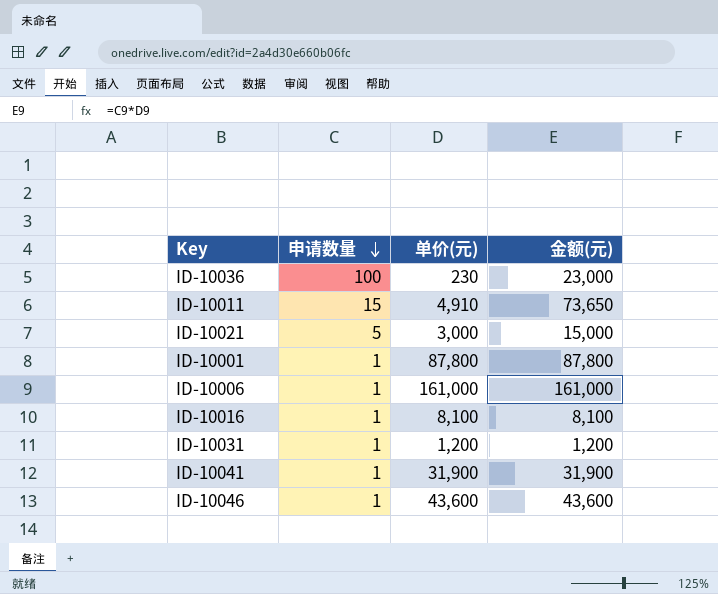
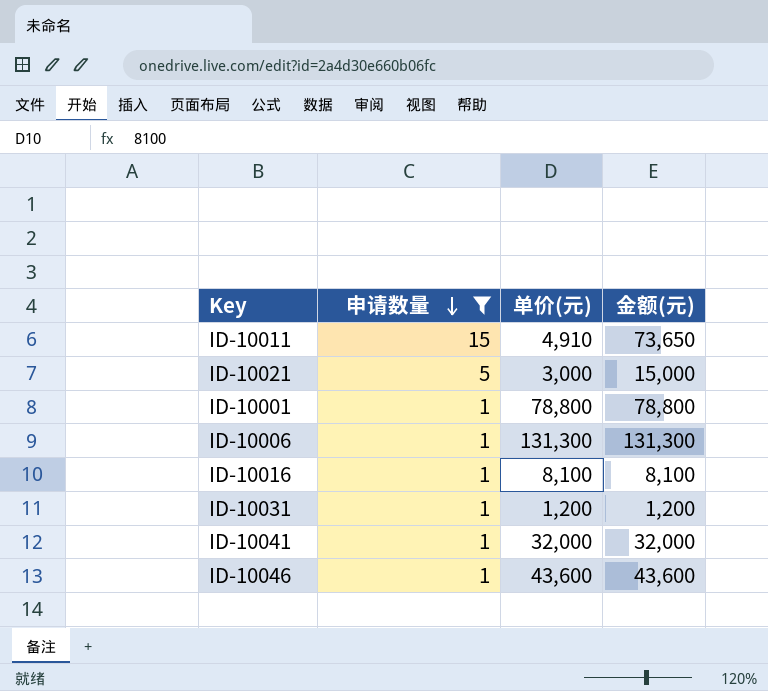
filter: none -> 申请数量 != 100
ID-10001 | 单价(元): 87,800 -> 78,800
ID-10001 | 金额(元): 87,800 -> 78,800
ID-10006 | 单价(元): 161,000 -> 131,300
ID-10006 | 金额(元): 161,000 -> 131,300
ID-10041 | 单价(元): 31,900 -> 32,000
ID-10041 | 金额(元): 31,900 -> 32,000

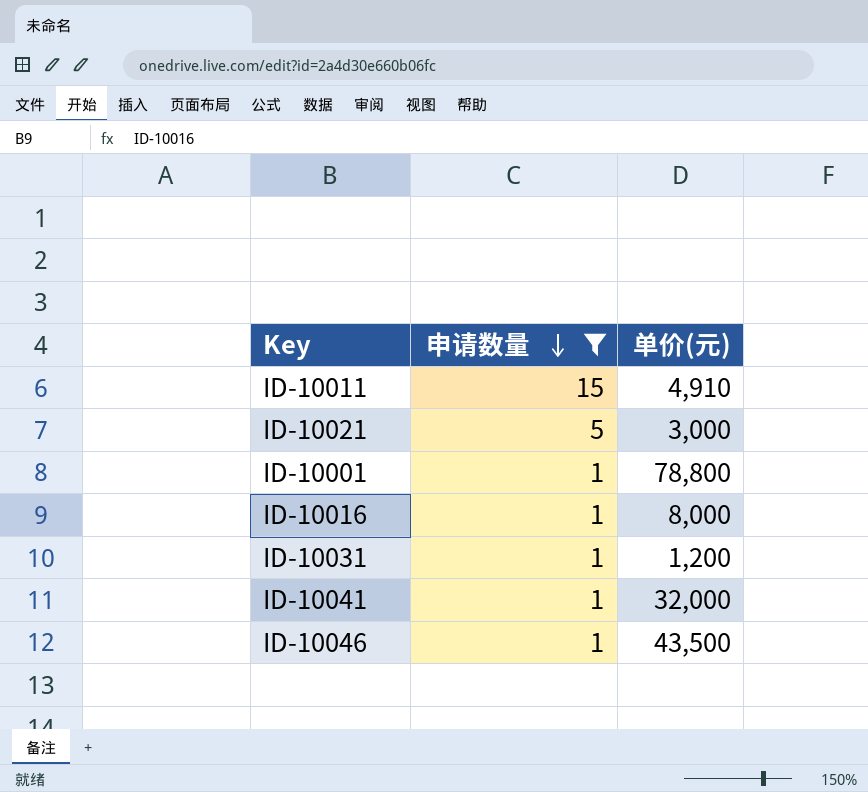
column 金额(元) | formula: [申请数量] * [单价(元)] -> none
row ID-10006: 1 | 131,300 | 131,300 -> none
ID-10016 | 单价(元): 8,100 -> 8,000
ID-10046 | 单价(元): 43,600 -> 43,500

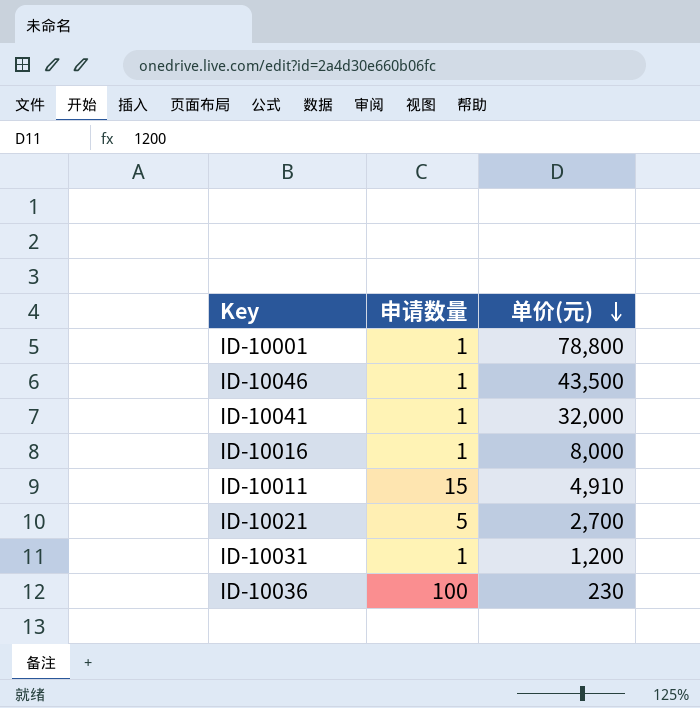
filter: 申请数量 != 100 -> none
row order: 申请数量 descending -> 单价(元) descending
ID-10021 | 单价(元): 3,000 -> 2,700

